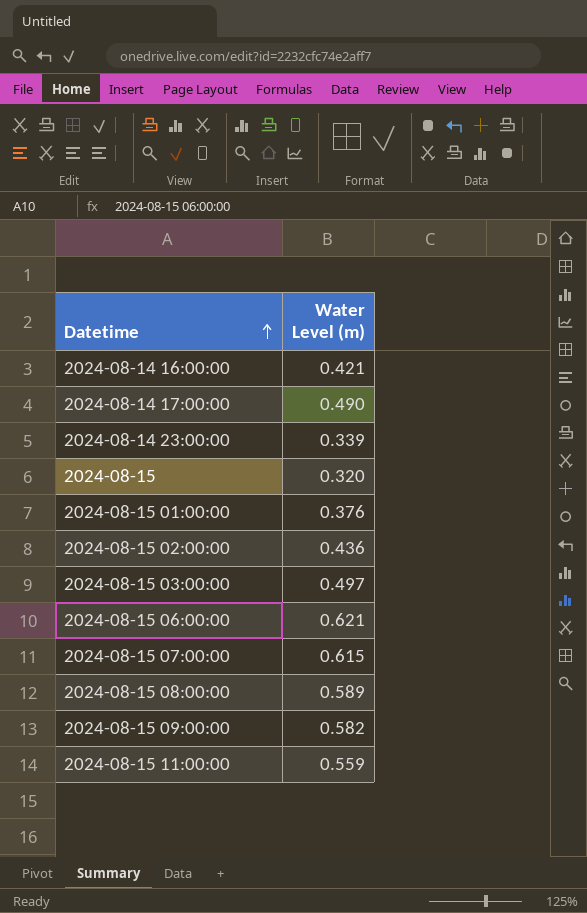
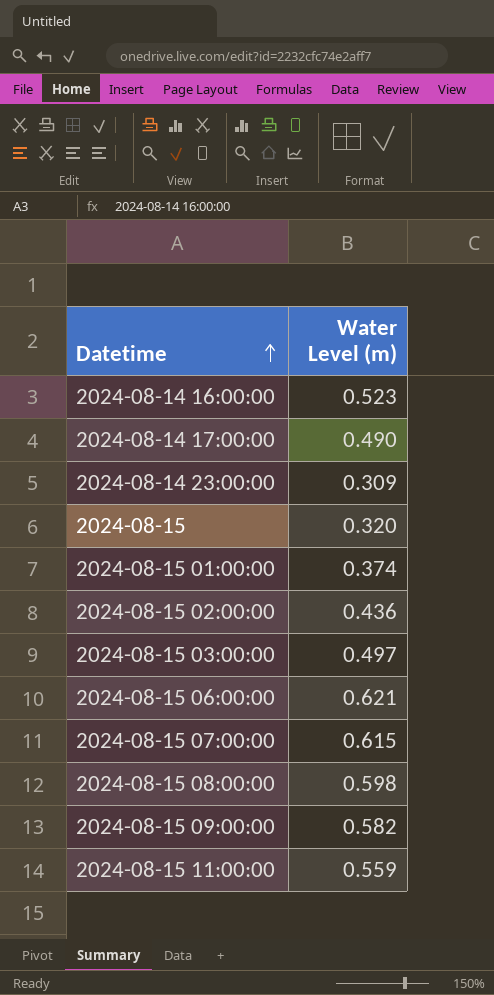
2024-08-14 16:00:00 | Water Level (m): 0.421 -> 0.523
2024-08-14 23:00:00 | Water Level (m): 0.339 -> 0.309
2024-08-15 01:00:00 | Water Level (m): 0.376 -> 0.374
2024-08-15 08:00:00 | Water Level (m): 0.589 -> 0.598

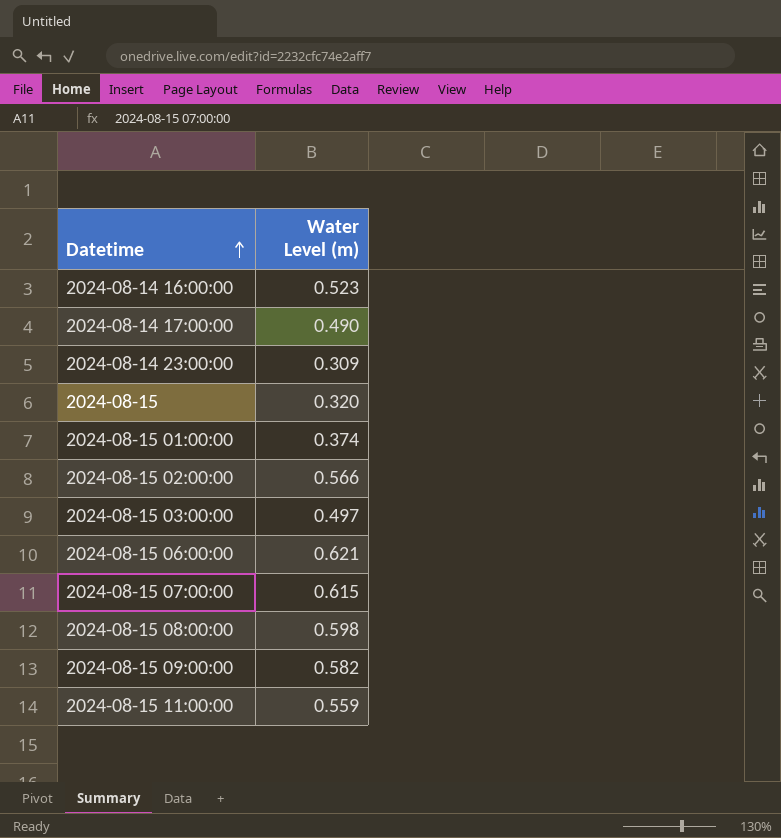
2024-08-15 02:00:00 | Water Level (m): 0.436 -> 0.566

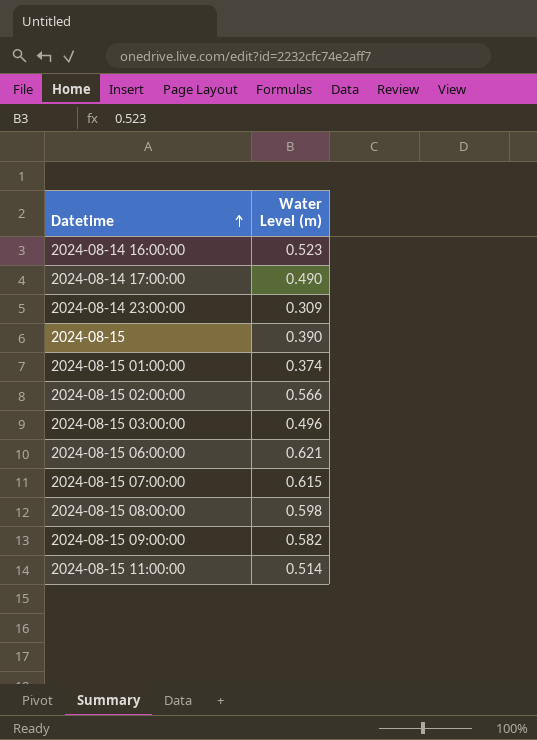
2024-08-15 | Water Level (m): 0.320 -> 0.390
2024-08-15 03:00:00 | Water Level (m): 0.497 -> 0.496
2024-08-15 11:00:00 | Water Level (m): 0.559 -> 0.514

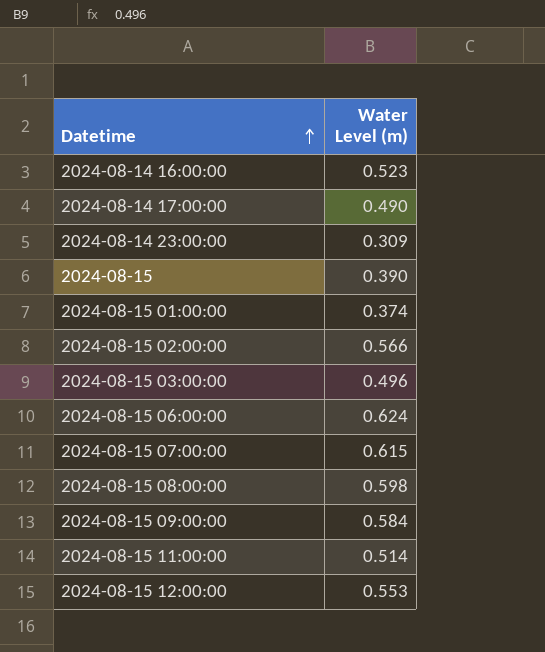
2024-08-15 06:00:00 | Water Level (m): 0.621 -> 0.624
2024-08-15 09:00:00 | Water Level (m): 0.582 -> 0.584
row 2024-08-15 12:00:00: none -> 0.553

